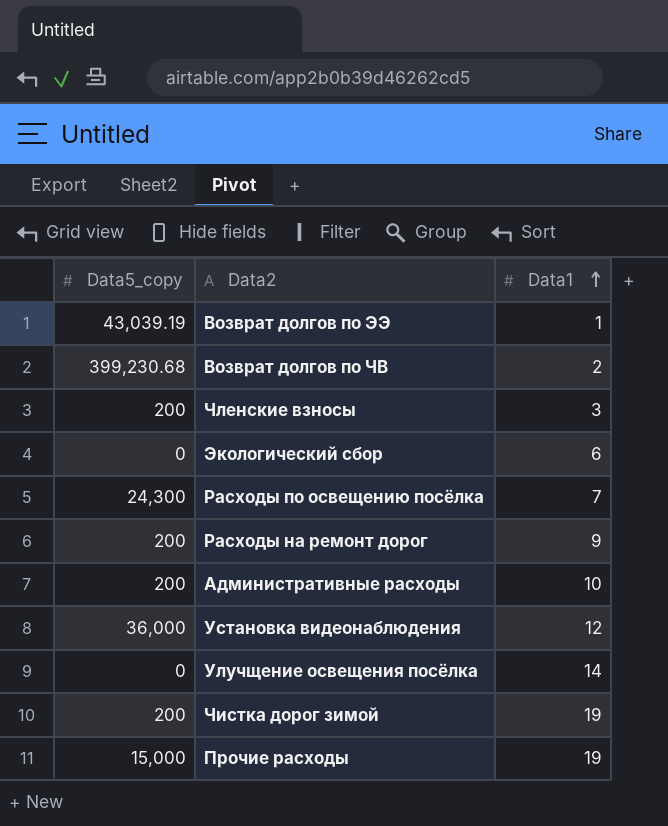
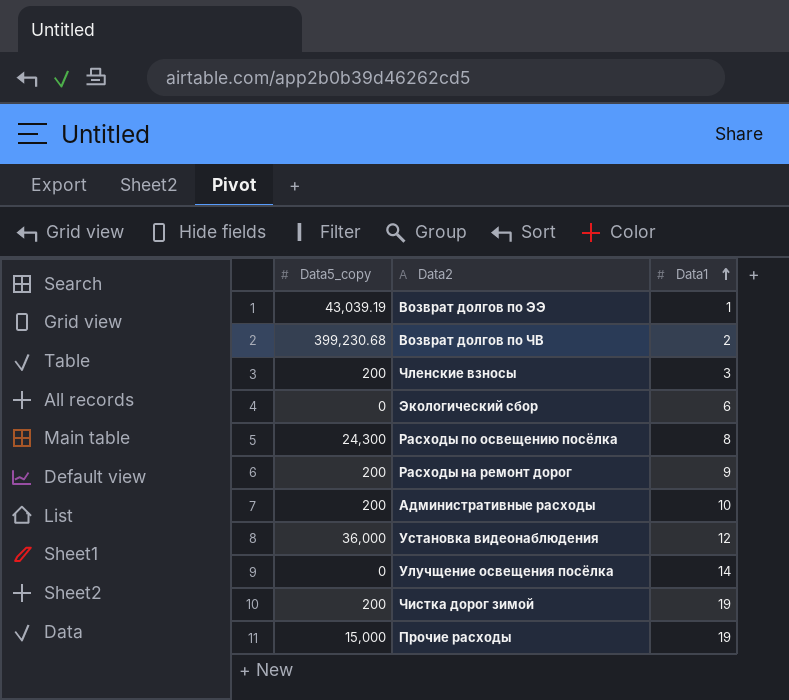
Расходы по освещению посёлка | Data1: 7 -> 8

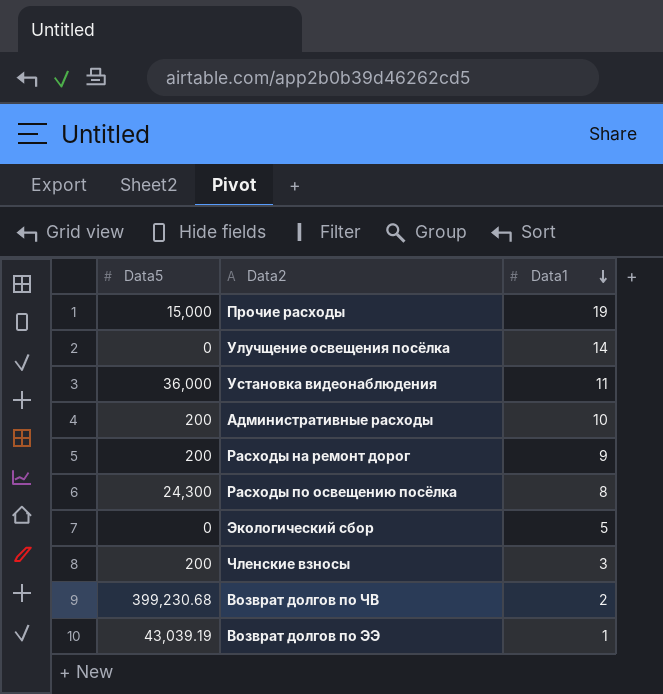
row order: Data1 ascending -> Data1 descending
column name: Data5_copy -> Data5
row Чистка дорог зимой: 200 | 19 -> none
Установка видеонаблюдения | Data1: 12 -> 11
Экологический сбор | Data1: 6 -> 5

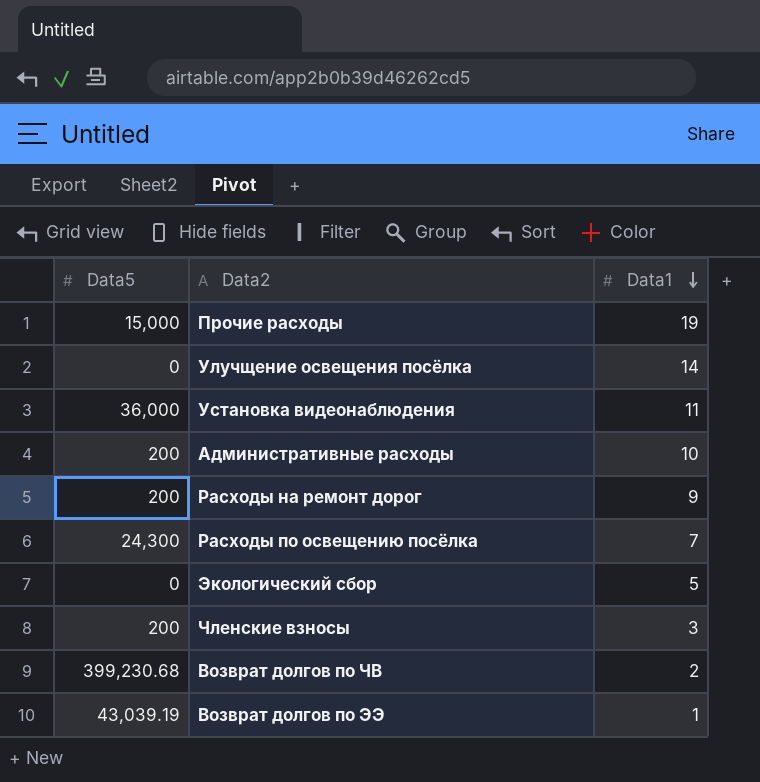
Расходы по освещению посёлка | Data1: 8 -> 7

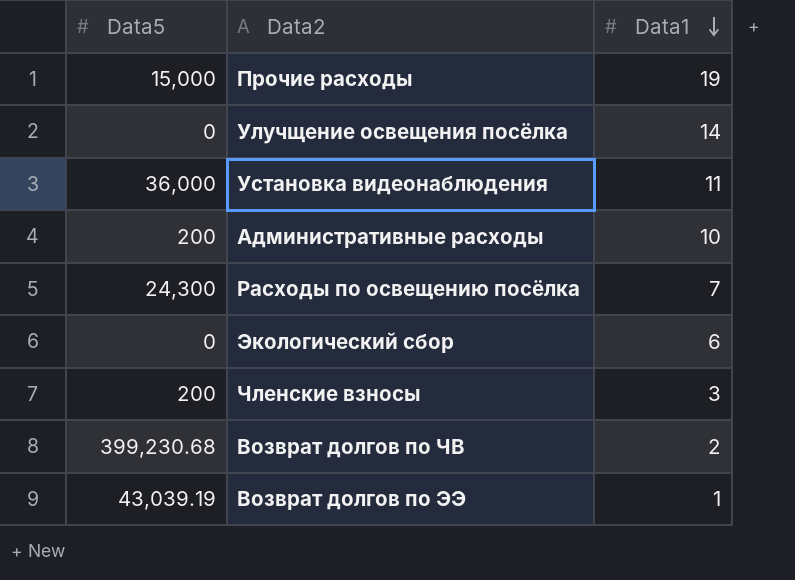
row Расходы на ремонт дорог: 200 | 9 -> none
Экологический сбор | Data1: 5 -> 6

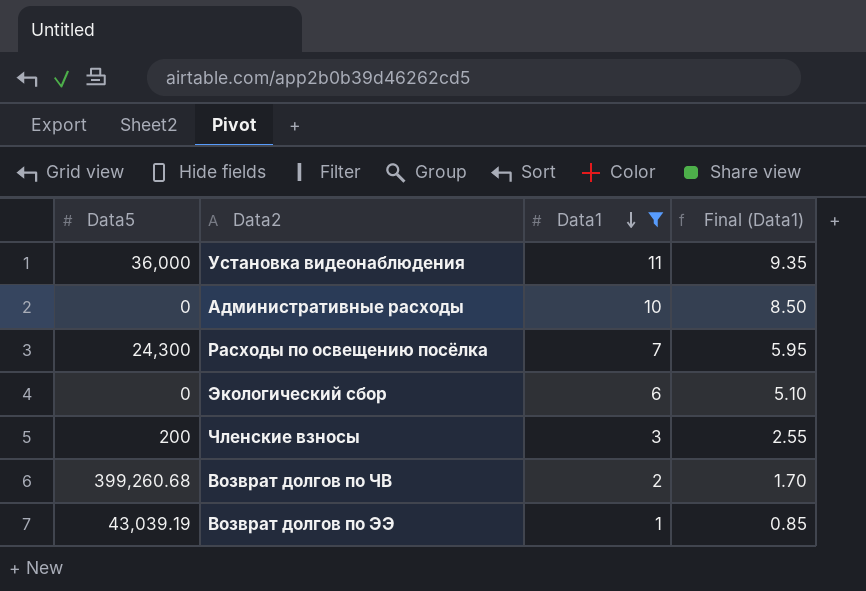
filter: none -> Data1 <= 11
column Final (Data1) | formula: none -> [Data1] * 0.85
Административные расходы | Data5: 200 -> 0
Возврат долгов по ЧВ | Data5: 399,230.68 -> 399,260.68

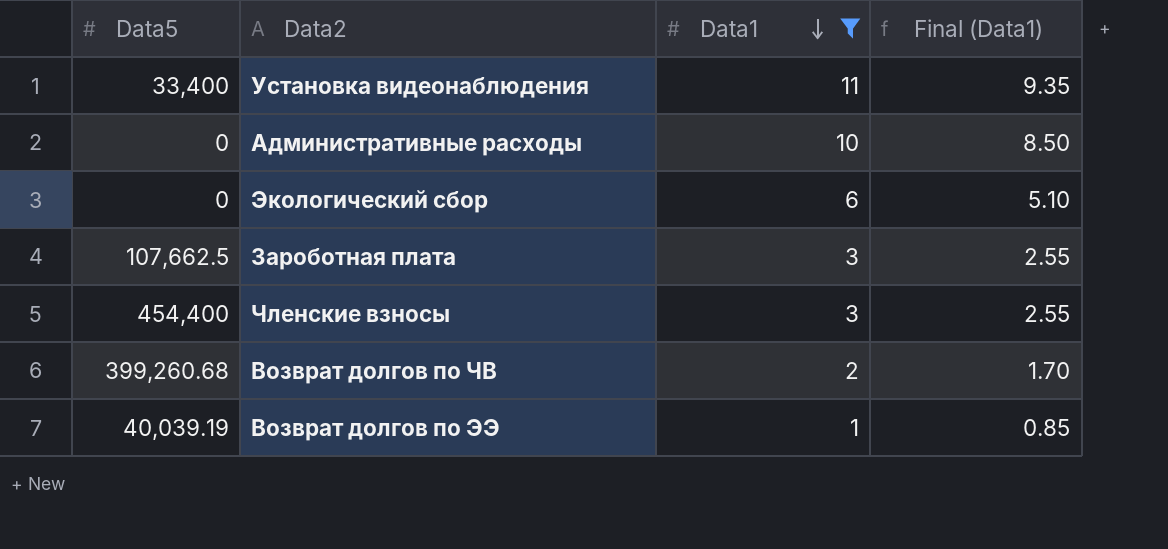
row Расходы по освещению посёлка: 24,300 | 7 | 5.95 -> none
Установка видеонаблюдения | Data5: 36,000 -> 33,400
row Зароботная плата: none -> 107,662.5 | 3 | 2.55
Членские взносы | Data5: 200 -> 454,400
Возврат долгов по ЭЭ | Data5: 43,039.19 -> 40,039.19

